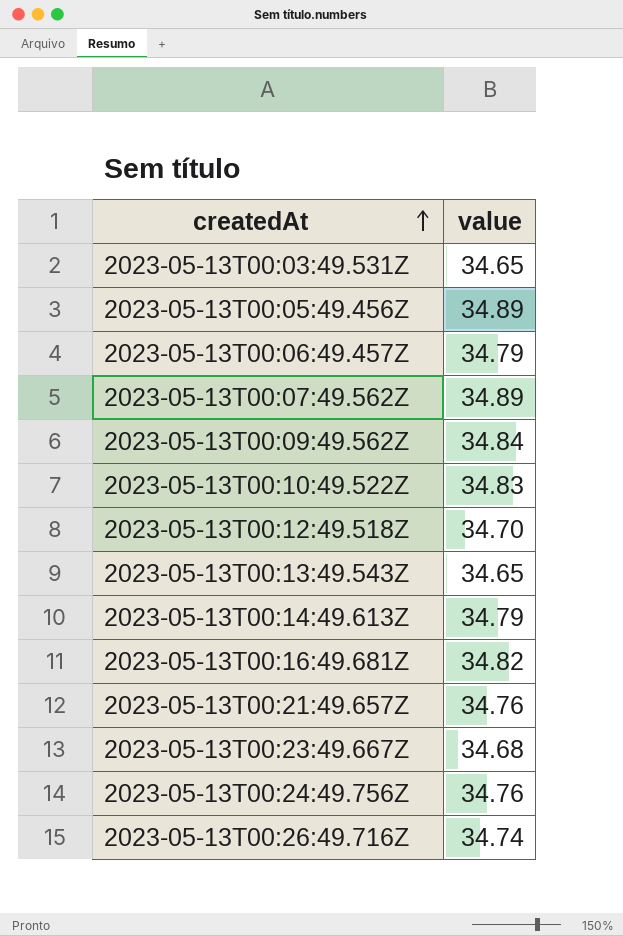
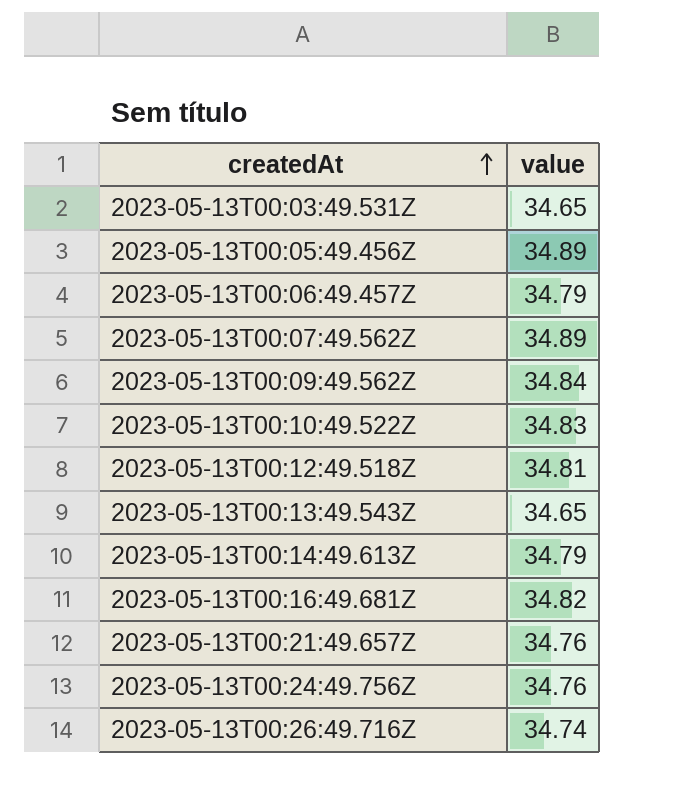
row 2023-05-13T00:23:49.667Z: 34.68 -> none
2023-05-13T00:12:49.518Z | value: 34.70 -> 34.81

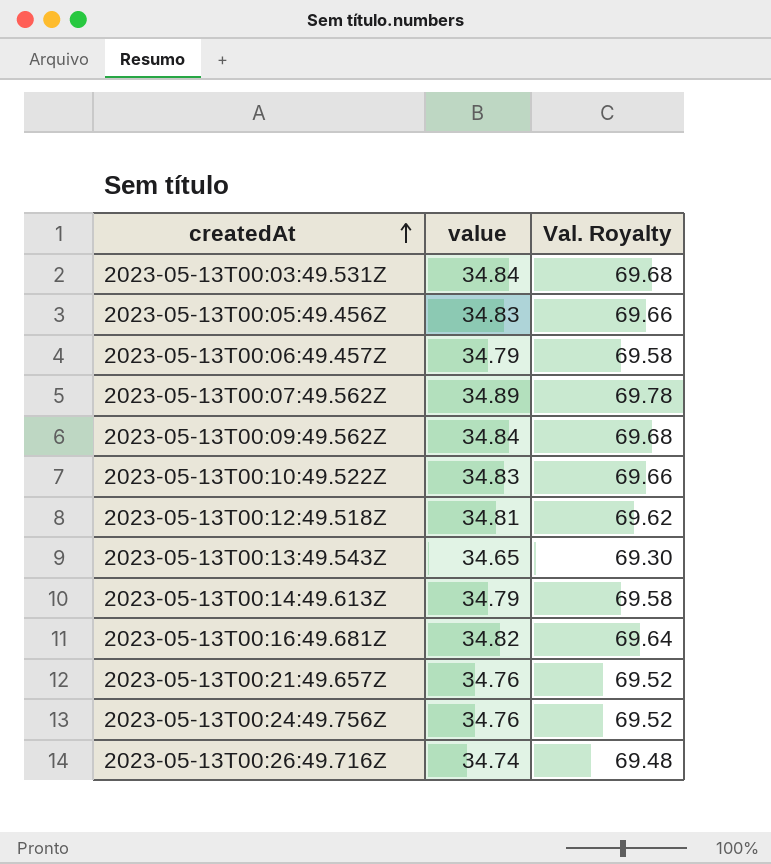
column Val. Royalty | formula: none -> [value] * 2
2023-05-13T00:03:49.531Z | value: 34.65 -> 34.84
2023-05-13T00:05:49.456Z | value: 34.89 -> 34.83

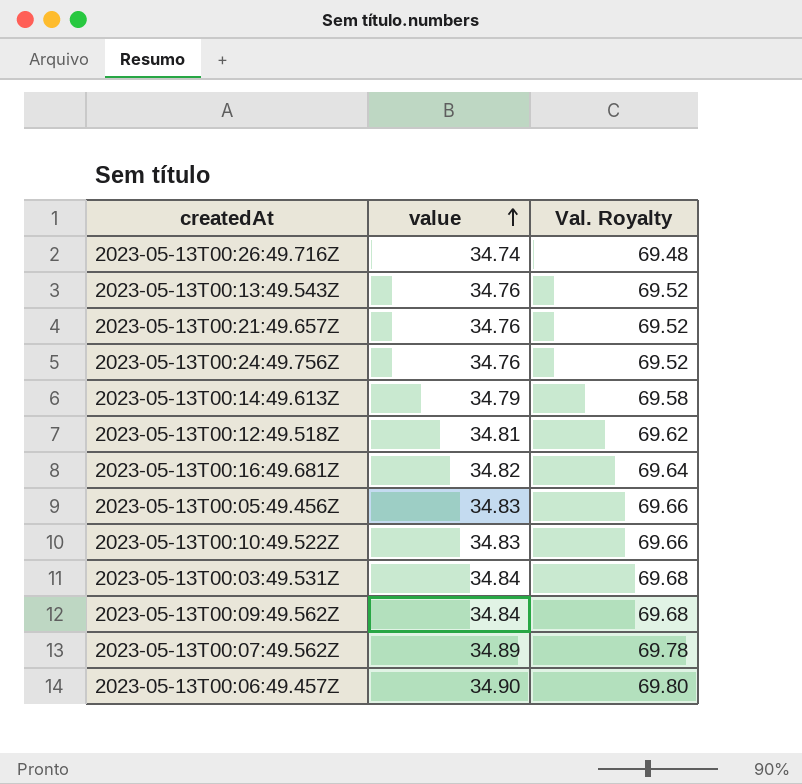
row order: createdAt ascending -> value ascending
2023-05-13T00:13:49.543Z | value: 34.65 -> 34.76
2023-05-13T00:13:49.543Z | Val. Royalty: 69.30 -> 69.52
2023-05-13T00:06:49.457Z | value: 34.79 -> 34.90
2023-05-13T00:06:49.457Z | Val. Royalty: 69.58 -> 69.80

